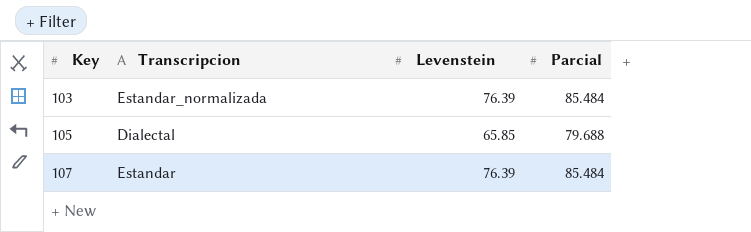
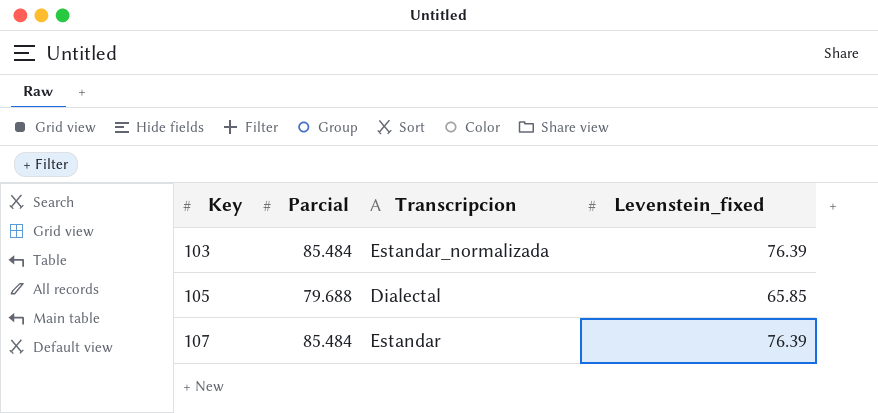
column Parcial | position: 4 -> 2
column name: Levenstein -> Levenstein_fixed

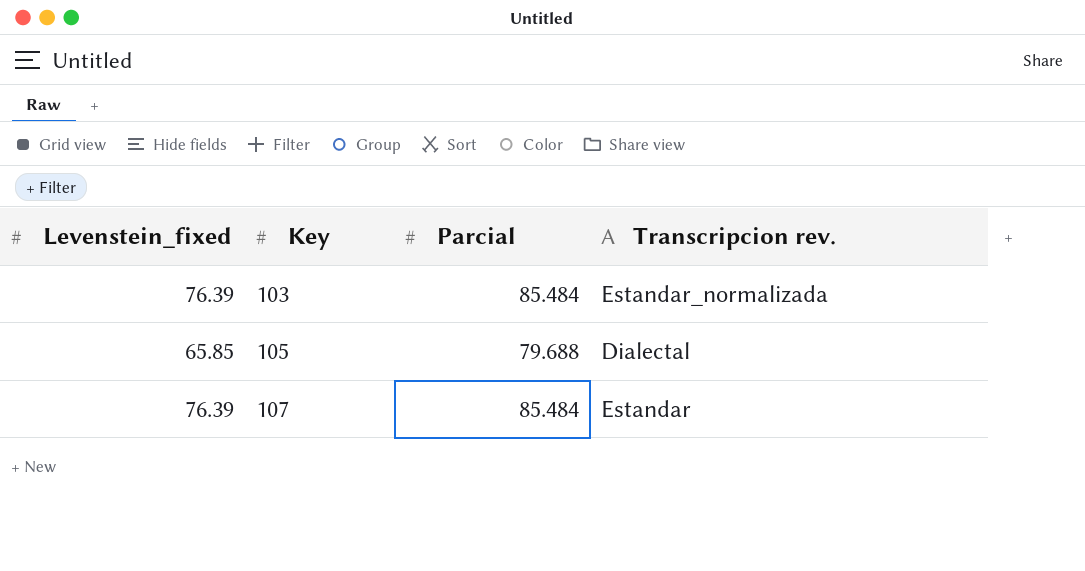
column Levenstein_fixed | position: 4 -> 1
column name: Transcripcion -> Transcripcion rev.

